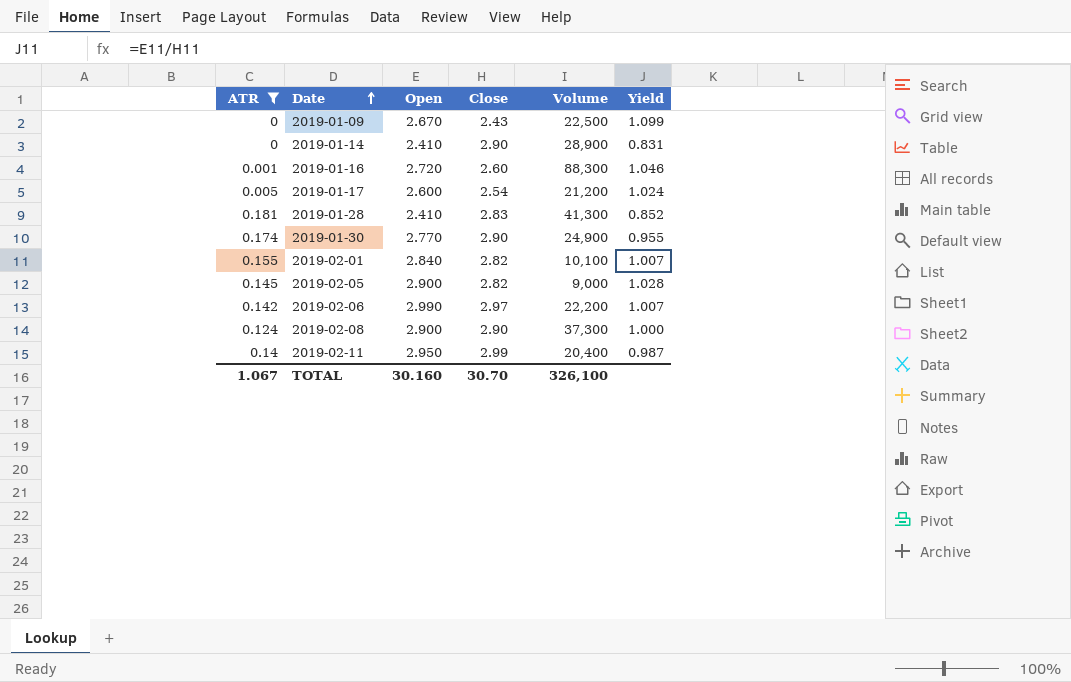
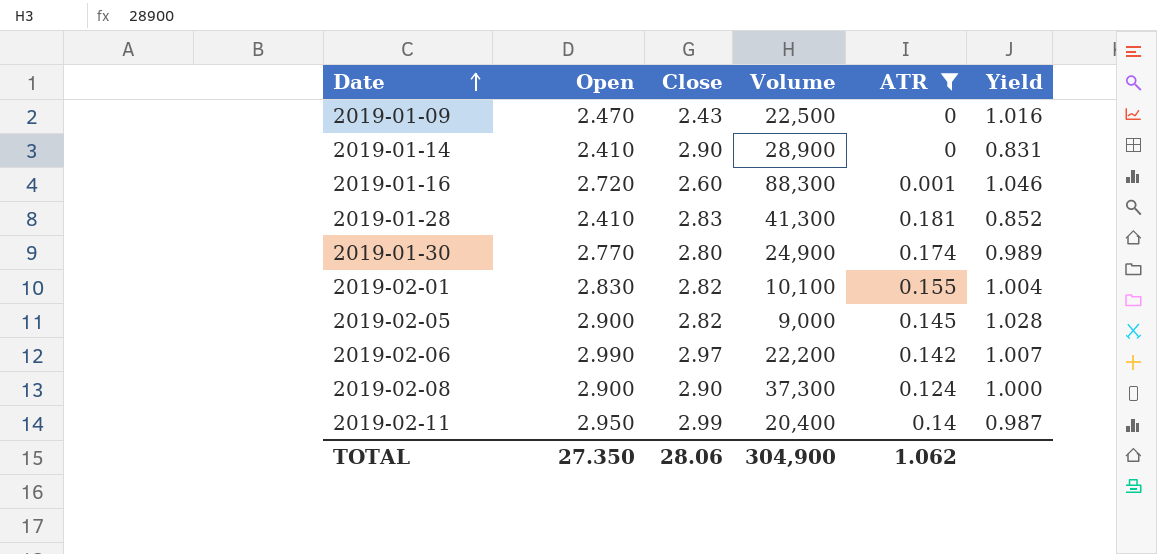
column ATR | position: 1 -> 5
row 2019-01-17: 0.005 | 2.600 | 2.54 | 21,200 | 1.024 -> none
2019-01-09 | Open: 2.670 -> 2.470
2019-01-09 | Yield: 1.099 -> 1.016
2019-01-30 | Close: 2.90 -> 2.80
2019-01-30 | Yield: 0.955 -> 0.989
2019-02-01 | Open: 2.840 -> 2.830
2019-02-01 | Yield: 1.007 -> 1.004
TOTAL | Open: 30.160 -> 27.350
TOTAL | Close: 30.70 -> 28.06
TOTAL | Volume: 326,100 -> 304,900
TOTAL | ATR: 1.067 -> 1.062

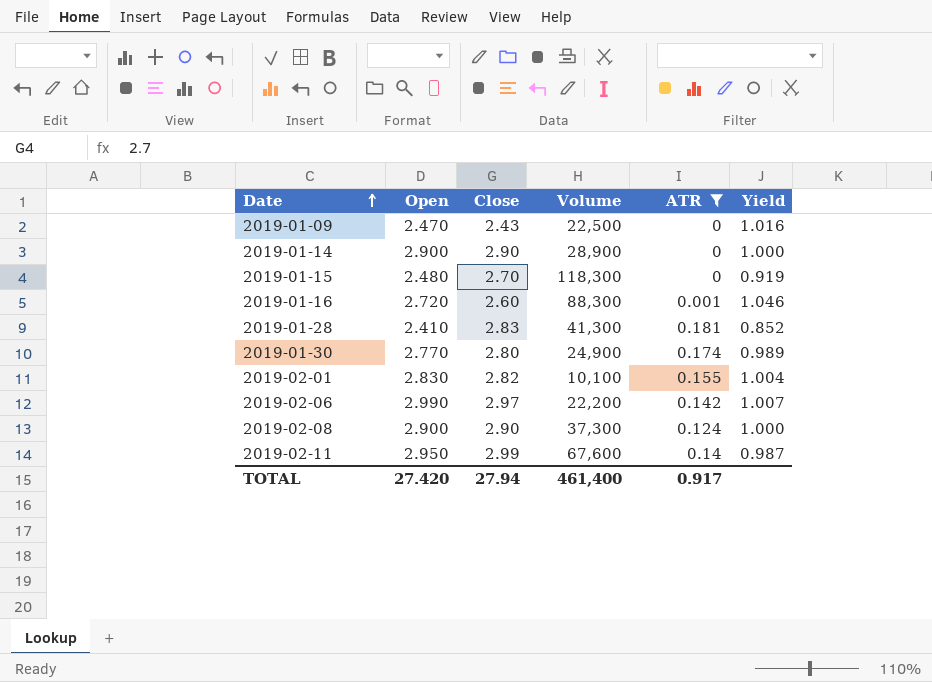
row 2019-02-05: 2.900 | 2.82 | 9,000 | 0.145 | 1.028 -> none
2019-01-14 | Open: 2.410 -> 2.900
2019-01-14 | Yield: 0.831 -> 1.000
row 2019-01-15: none -> 2.480 | 2.70 | 118,300 | 0 | 0.919
2019-02-11 | Volume: 20,400 -> 67,600
TOTAL | Open: 27.350 -> 27.420
TOTAL | Close: 28.06 -> 27.94
TOTAL | Volume: 304,900 -> 461,400
TOTAL | ATR: 1.062 -> 0.917

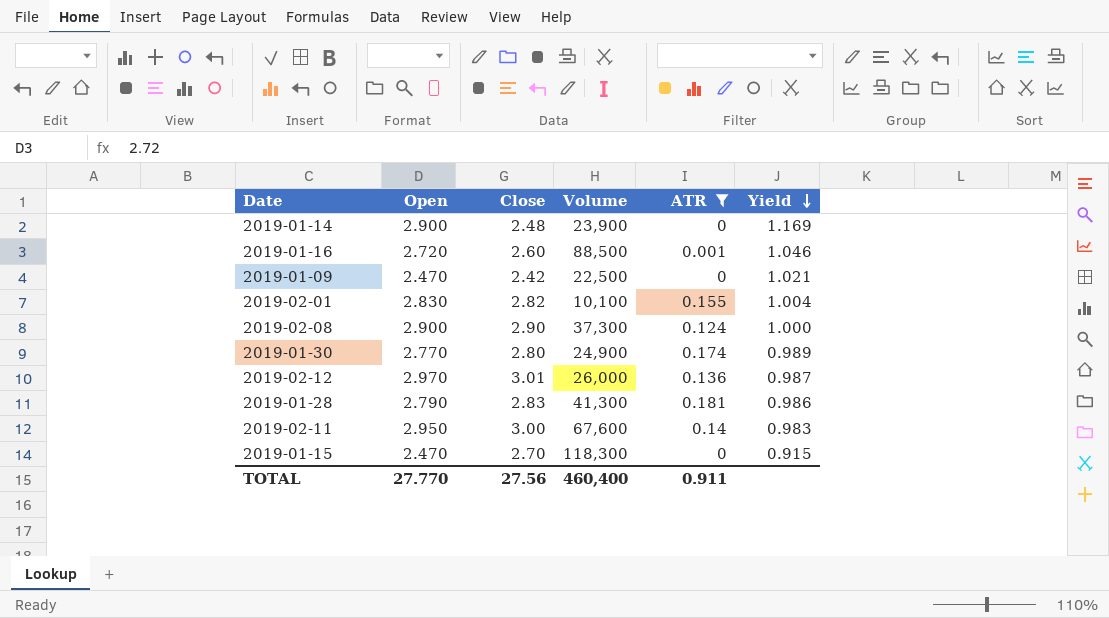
row order: Date ascending -> Yield descending
row 2019-02-06: 2.990 | 2.97 | 22,200 | 0.142 | 1.007 -> none
2019-01-14 | Close: 2.90 -> 2.48
2019-01-14 | Volume: 28,900 -> 23,900
2019-01-14 | Yield: 1.000 -> 1.169
2019-01-16 | Volume: 88,300 -> 88,500
2019-01-09 | Close: 2.43 -> 2.42
2019-01-09 | Yield: 1.016 -> 1.021
row 2019-02-12: none -> 2.970 | 3.01 | 26,000 | 0.136 | 0.987
2019-01-28 | Open: 2.410 -> 2.790
2019-01-28 | Yield: 0.852 -> 0.986
2019-02-11 | Close: 2.99 -> 3.00
2019-02-11 | Yield: 0.987 -> 0.983
2019-01-15 | Open: 2.480 -> 2.470
2019-01-15 | Yield: 0.919 -> 0.915
TOTAL | Open: 27.420 -> 27.770
TOTAL | Close: 27.94 -> 27.56
TOTAL | Volume: 461,400 -> 460,400
TOTAL | ATR: 0.917 -> 0.911

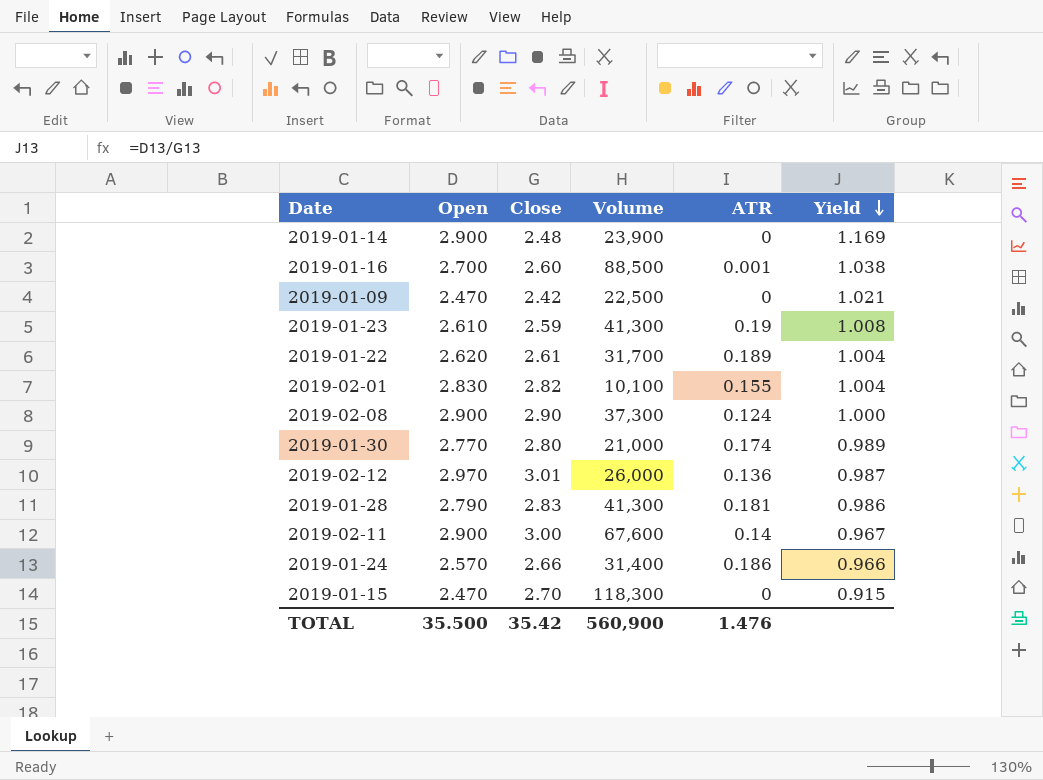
filter: ATR <= 0.181 -> none
2019-01-16 | Open: 2.720 -> 2.700
2019-01-16 | Yield: 1.046 -> 1.038
2019-01-30 | Volume: 24,900 -> 21,000
2019-02-11 | Open: 2.950 -> 2.900
2019-02-11 | Yield: 0.983 -> 0.967
TOTAL | Open: 27.770 -> 35.500
TOTAL | Close: 27.56 -> 35.42
TOTAL | Volume: 460,400 -> 560,900
TOTAL | ATR: 0.911 -> 1.476

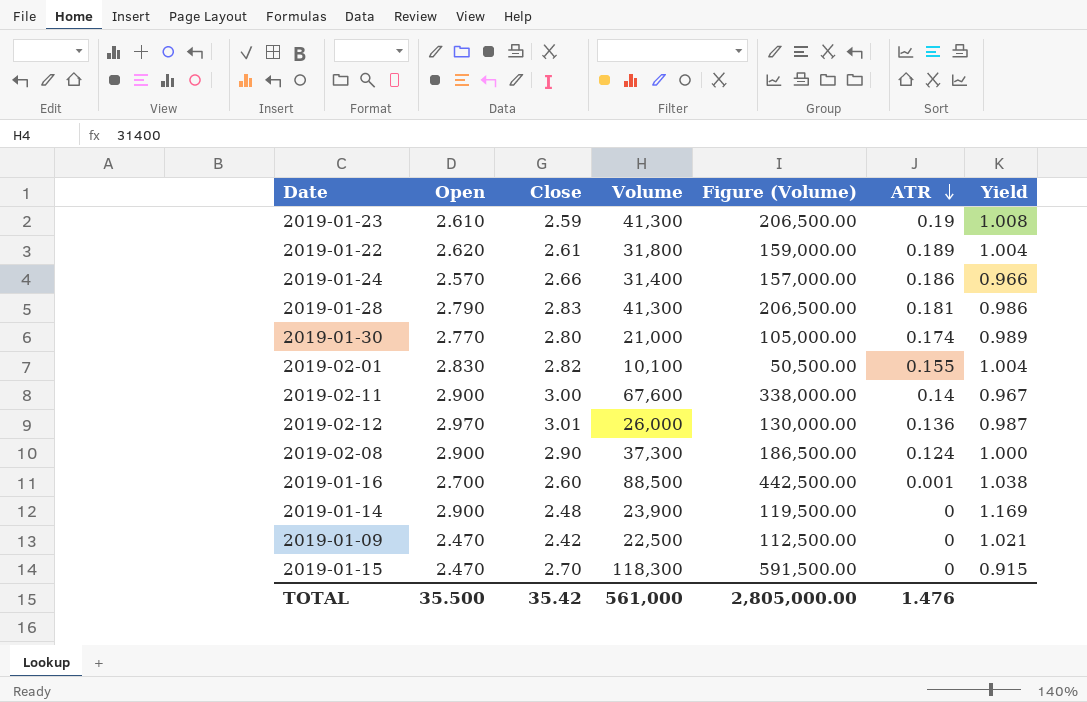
row order: Yield descending -> ATR descending
column Figure (Volume) | formula: none -> [Volume] * 5
2019-01-22 | Volume: 31,700 -> 31,800
TOTAL | Volume: 560,900 -> 561,000

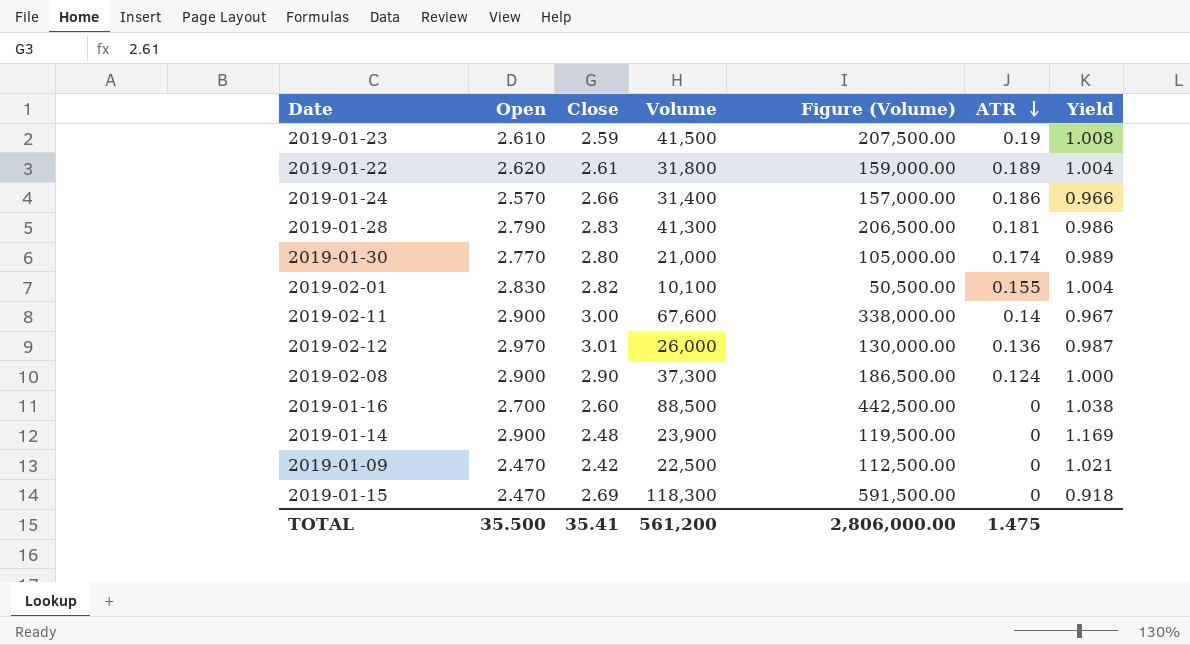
2019-01-23 | Volume: 41,300 -> 41,500
2019-01-23 | Figure (Volume): 206,500.00 -> 207,500.00
2019-01-16 | ATR: 0.001 -> 0
2019-01-15 | Close: 2.70 -> 2.69
2019-01-15 | Yield: 0.915 -> 0.918
TOTAL | Close: 35.42 -> 35.41
TOTAL | Volume: 561,000 -> 561,200
TOTAL | Figure (Volume): 2,805,000.00 -> 2,806,000.00
TOTAL | ATR: 1.476 -> 1.475

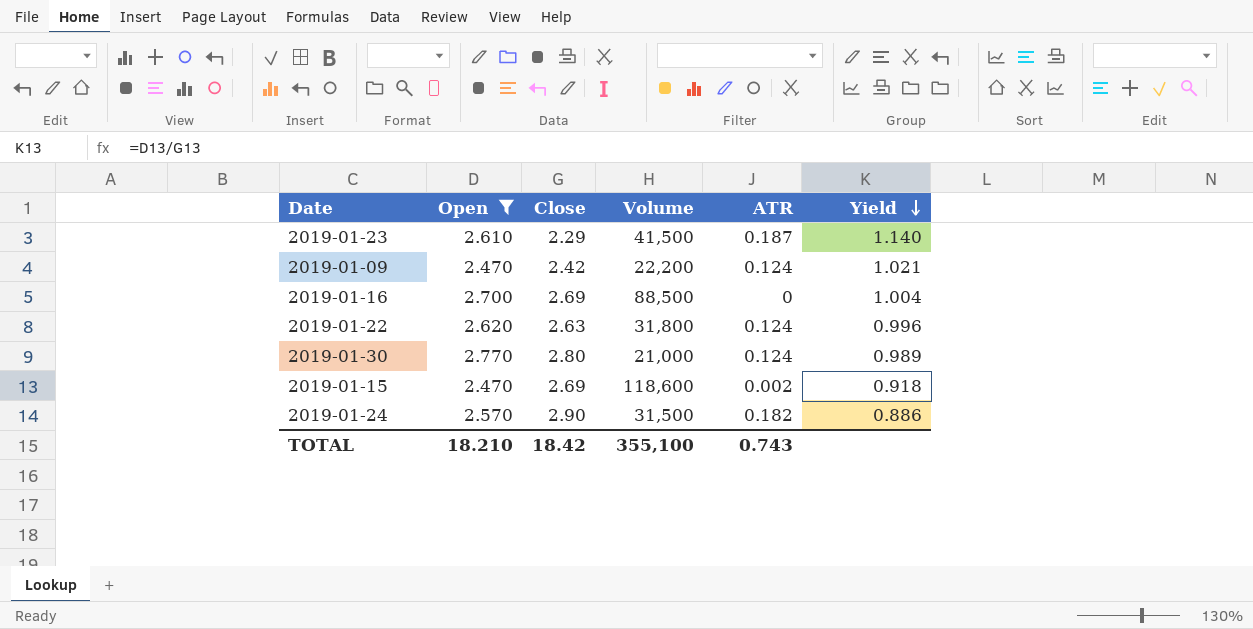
filter: none -> Open <= 2.770
row order: ATR descending -> Yield descending
column Figure (Volume) | formula: [Volume] * 5 -> none
2019-01-23 | Close: 2.59 -> 2.29
2019-01-23 | ATR: 0.19 -> 0.187
2019-01-23 | Yield: 1.008 -> 1.140
2019-01-09 | Volume: 22,500 -> 22,200
2019-01-09 | ATR: 0 -> 0.124
2019-01-16 | Close: 2.60 -> 2.69
2019-01-16 | Yield: 1.038 -> 1.004
2019-01-22 | Close: 2.61 -> 2.63
2019-01-22 | ATR: 0.189 -> 0.124
2019-01-22 | Yield: 1.004 -> 0.996
2019-01-30 | ATR: 0.174 -> 0.124
2019-01-15 | Volume: 118,300 -> 118,600
2019-01-15 | ATR: 0 -> 0.002
2019-01-24 | Close: 2.66 -> 2.90
2019-01-24 | Volume: 31,400 -> 31,500
2019-01-24 | ATR: 0.186 -> 0.182
2019-01-24 | Yield: 0.966 -> 0.886
TOTAL | Open: 35.500 -> 18.210
TOTAL | Close: 35.41 -> 18.42
TOTAL | Volume: 561,200 -> 355,100
TOTAL | ATR: 1.475 -> 0.743

